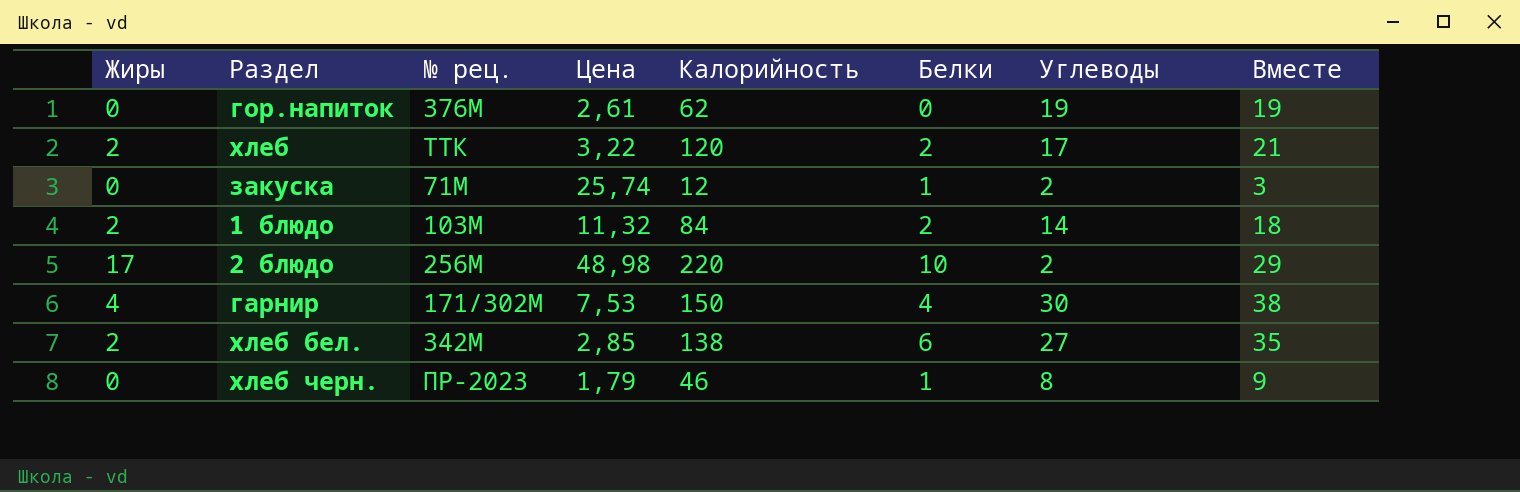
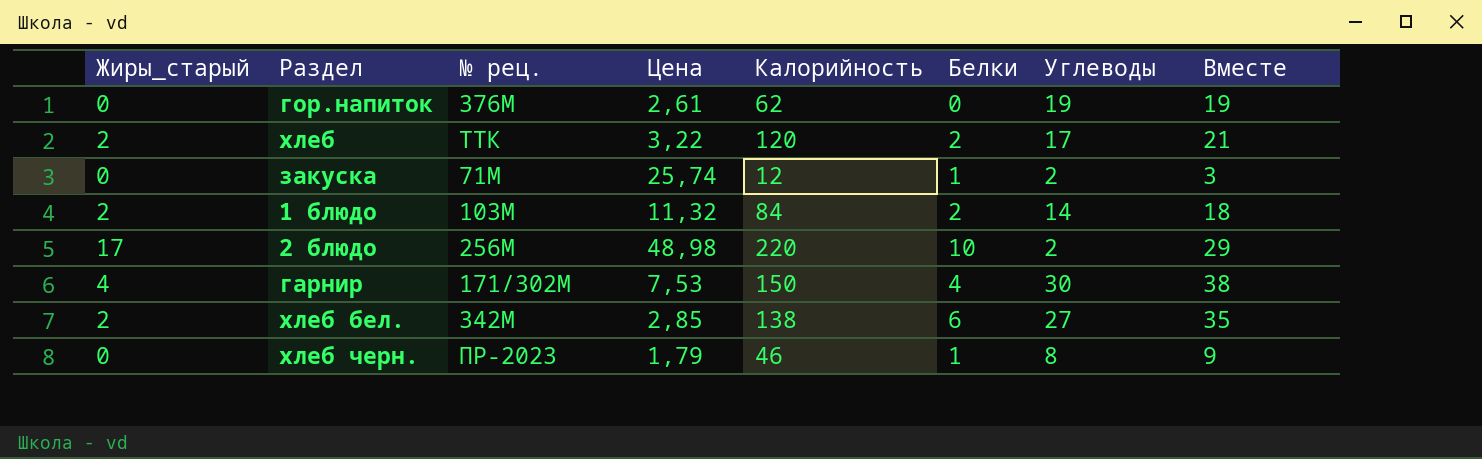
column name: Жиры -> Жиры_старый

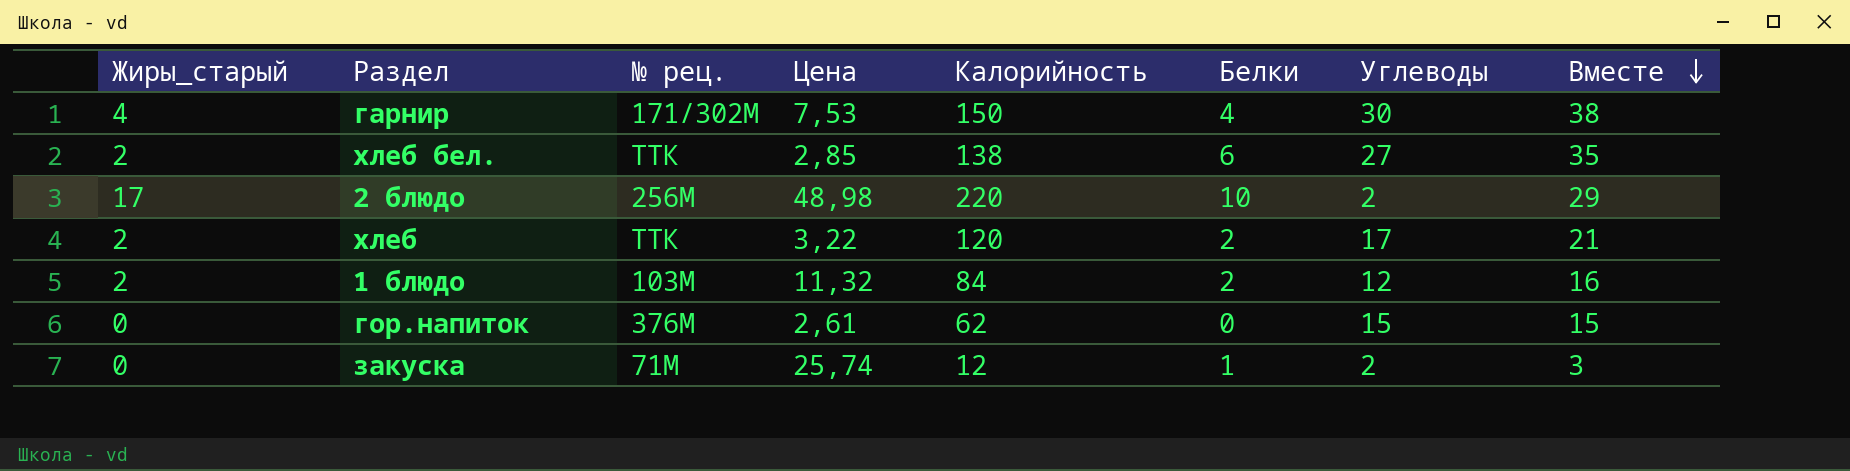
row order: none -> Вместе descending
row хлеб черн.: 0 | ПР-2023 | 1,79 | 46 | 1 | 8 | 9 -> none
хлеб бел. | № рец.: 342М -> ТТК
1 блюдо | Углеводы: 14 -> 12
1 блюдо | Вместе: 18 -> 16
гор.напиток | Углеводы: 19 -> 15
гор.напиток | Вместе: 19 -> 15

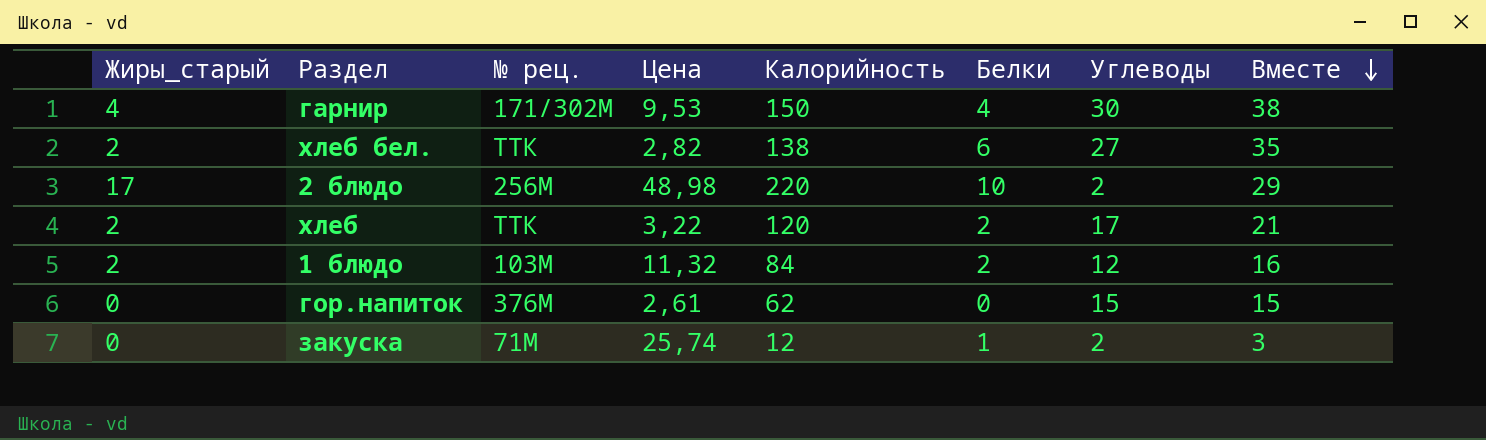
гарнир | Цена: 7,53 -> 9,53
хлеб бел. | Цена: 2,85 -> 2,82

